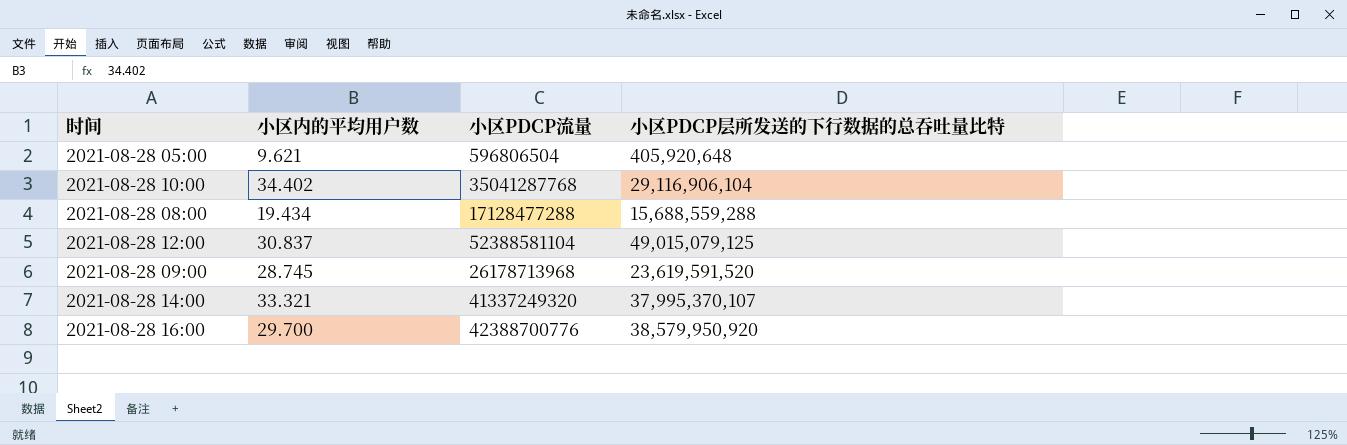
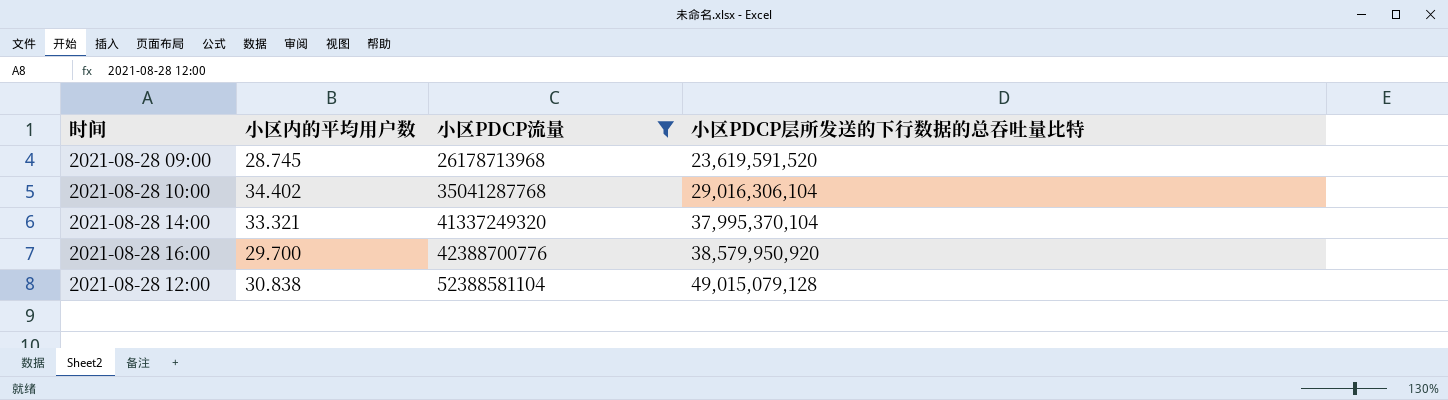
filter: none -> 小区PDCP流量 >= 26178713968
row order: none -> 小区PDCP流量 ascending
2021-08-28 10:00 | 小区PDCP层所发送的下行数据的总吞吐量比特: 29,116,906,104 -> 29,016,306,104
2021-08-28 14:00 | 小区PDCP层所发送的下行数据的总吞吐量比特: 37,995,370,107 -> 37,995,370,104
2021-08-28 12:00 | 小区内的平均用户数: 30.837 -> 30.838
2021-08-28 12:00 | 小区PDCP层所发送的下行数据的总吞吐量比特: 49,015,079,125 -> 49,015,079,128

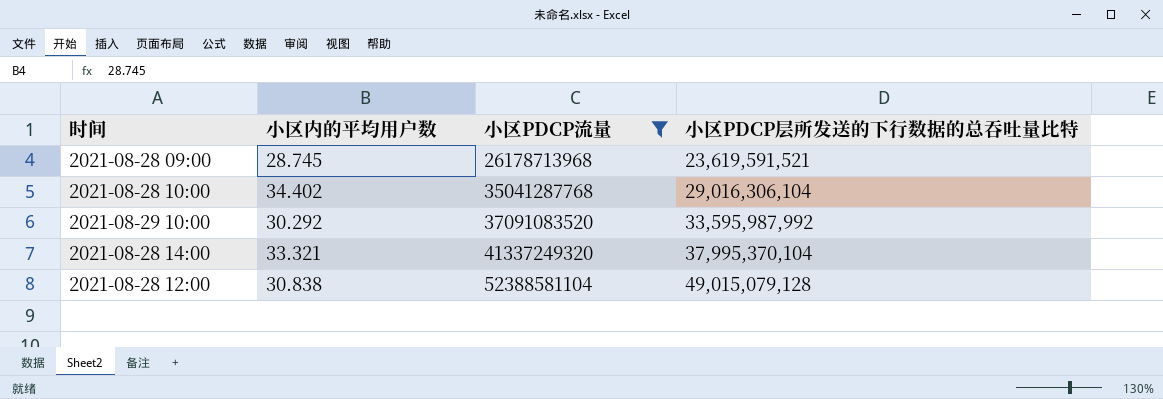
row 2021-08-28 16:00: 29.700 | 42388700776 | 38,579,950,920 -> none
2021-08-28 09:00 | 小区PDCP层所发送的下行数据的总吞吐量比特: 23,619,591,520 -> 23,619,591,521
row 2021-08-29 10:00: none -> 30.292 | 37091083520 | 33,595,987,992

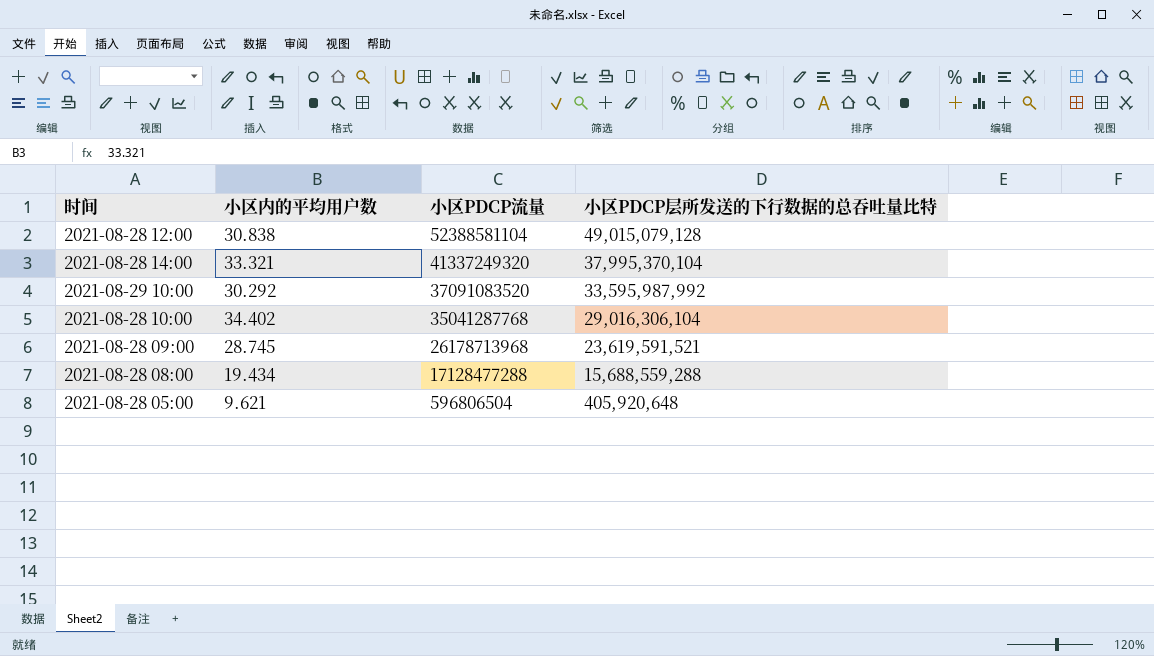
filter: 小区PDCP流量 >= 26178713968 -> none
row order: 小区PDCP流量 ascending -> 小区PDCP流量 descending

